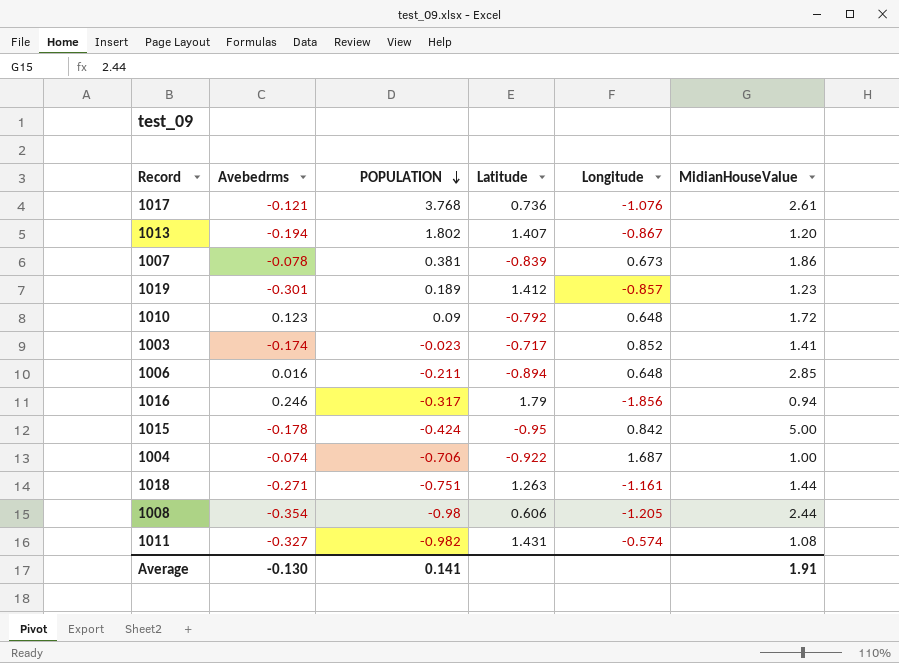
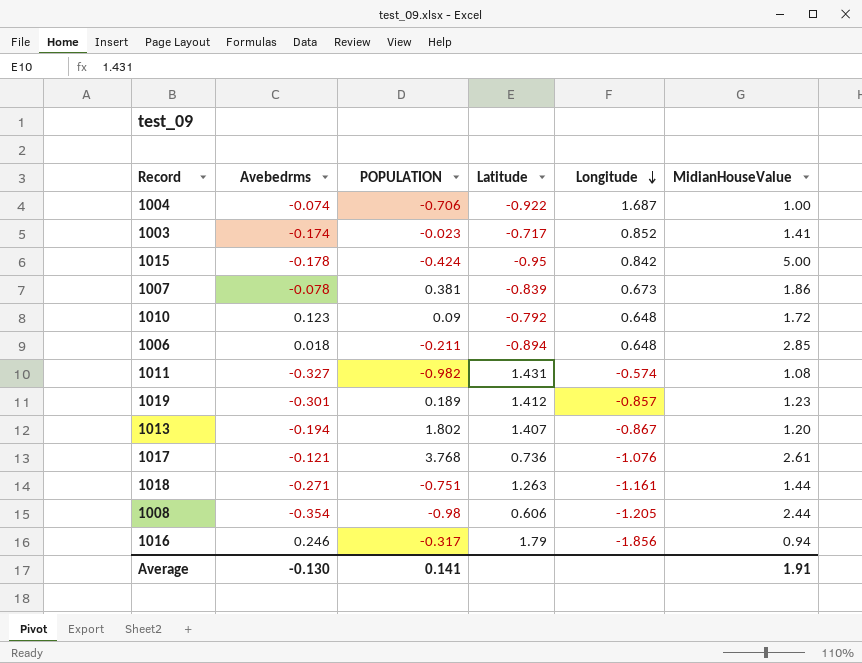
row order: POPULATION descending -> Longitude descending
1006 | Avebedrms: 0.016 -> 0.018

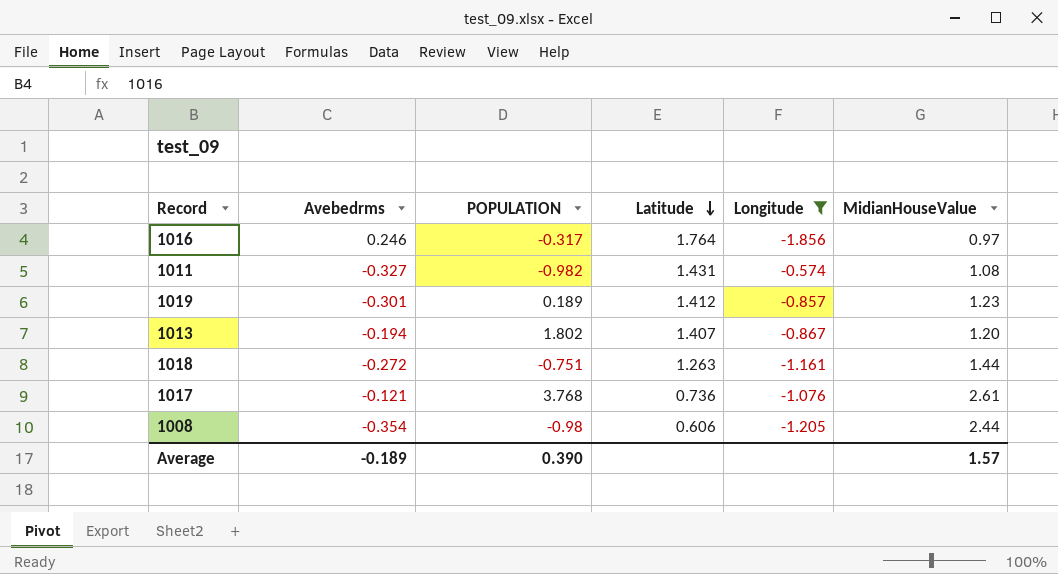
filter: none -> Longitude <= -0.574
row order: Longitude descending -> Latitude descending
1016 | Latitude: 1.79 -> 1.764
1016 | MidianHouseValue: 0.94 -> 0.97
1018 | Avebedrms: -0.271 -> -0.272
Average | Avebedrms: -0.130 -> -0.189
Average | POPULATION: 0.141 -> 0.390
Average | MidianHouseValue: 1.91 -> 1.57

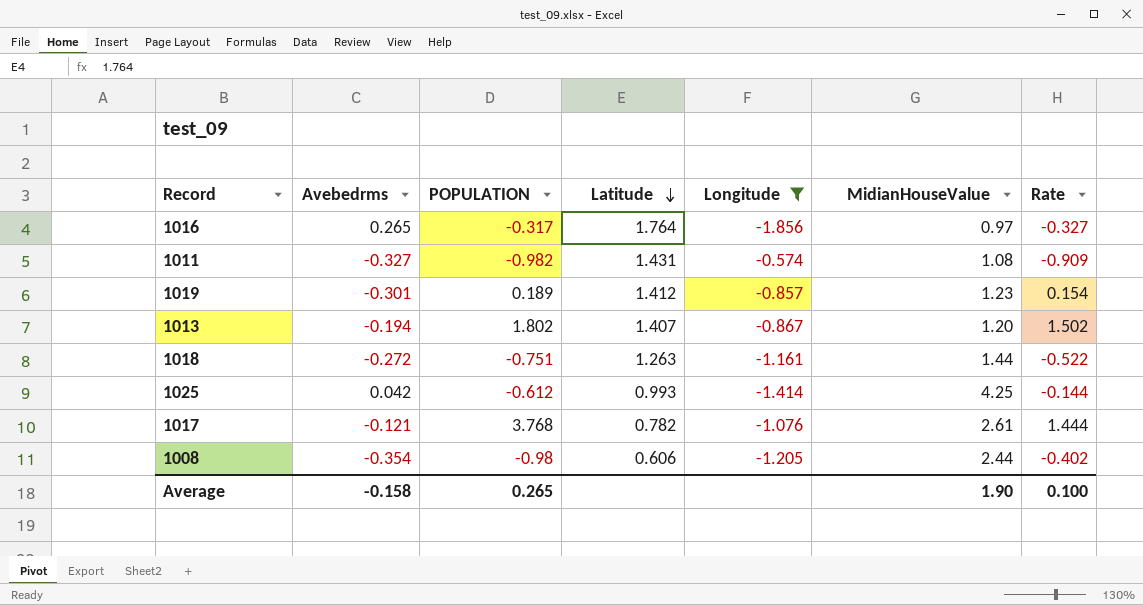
column Rate | formula: none -> [POPULATION] / [MidianHouseValue]
1016 | Avebedrms: 0.246 -> 0.265
row 1025: none -> 0.042 | -0.612 | 0.993 | -1.414 | 4.25 | -0.144
1017 | Latitude: 0.736 -> 0.782
Average | Avebedrms: -0.189 -> -0.158
Average | POPULATION: 0.390 -> 0.265
Average | MidianHouseValue: 1.57 -> 1.90

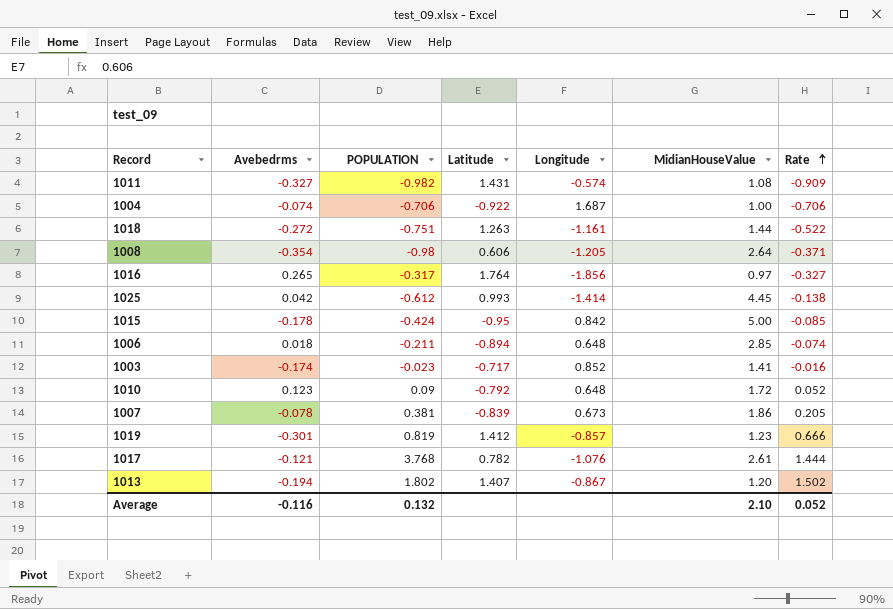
filter: Longitude <= -0.574 -> none
row order: Latitude descending -> Rate ascending
1008 | MidianHouseValue: 2.44 -> 2.64
1008 | Rate: -0.402 -> -0.371
1025 | MidianHouseValue: 4.25 -> 4.45
1025 | Rate: -0.144 -> -0.138
1019 | POPULATION: 0.189 -> 0.819
1019 | Rate: 0.154 -> 0.666
Average | Avebedrms: -0.158 -> -0.116
Average | POPULATION: 0.265 -> 0.132
Average | MidianHouseValue: 1.90 -> 2.10
Average | Rate: 0.100 -> 0.052

